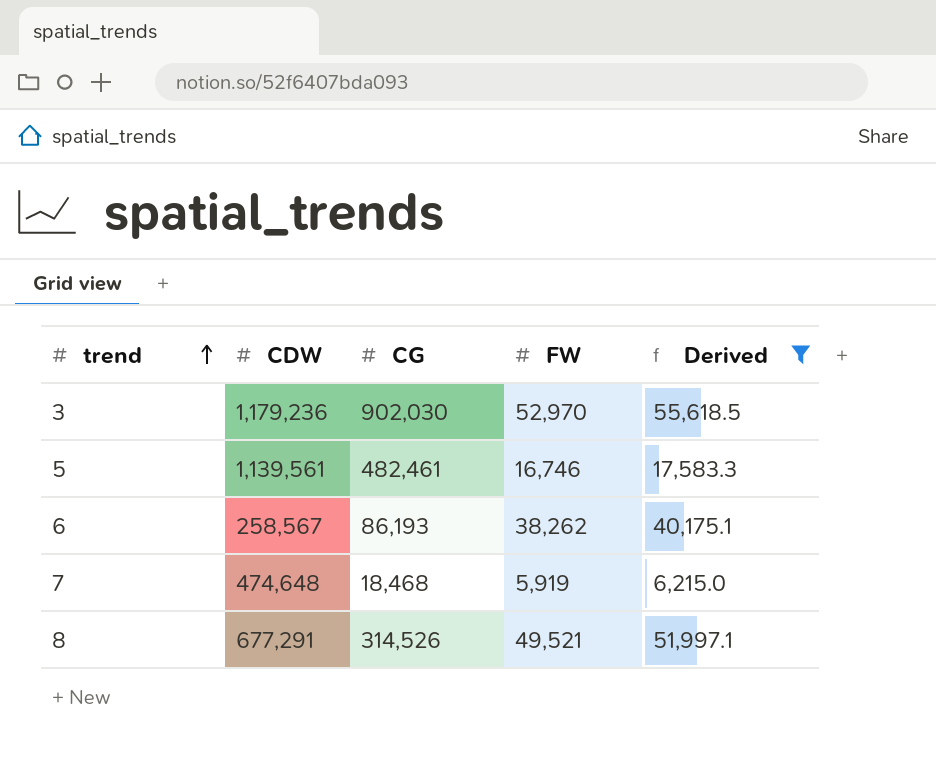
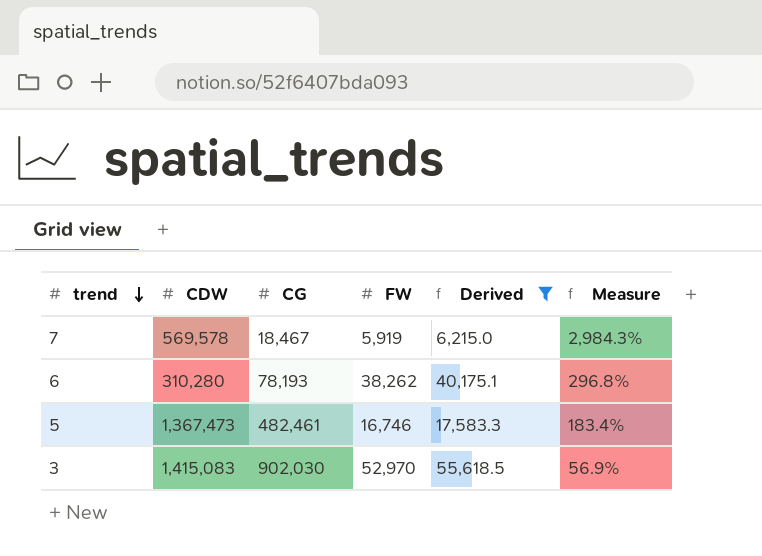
row order: trend ascending -> trend descending
column Measure | formula: none -> ([CDW] - [CG]) / [CG]
row 8: 677,291 | 314,526 | 49,521 | 51,997.1 -> none
7 | CDW: 474,648 -> 569,578
7 | CG: 18,468 -> 18,467
6 | CDW: 258,567 -> 310,280
6 | CG: 86,193 -> 78,193
5 | CDW: 1,139,561 -> 1,367,473
3 | CDW: 1,179,236 -> 1,415,083

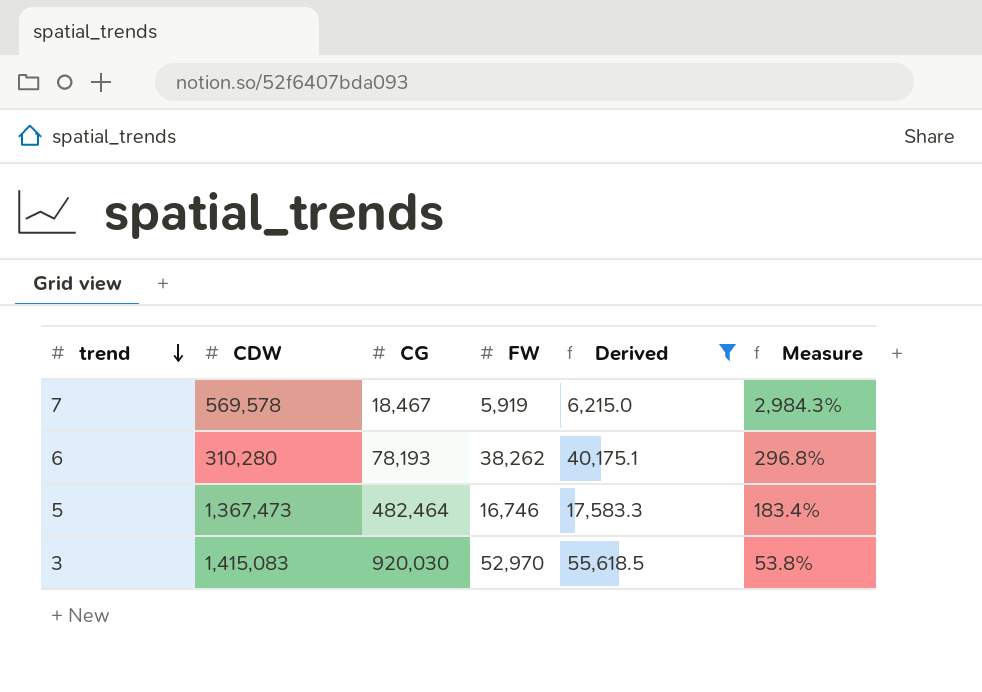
5 | CG: 482,461 -> 482,464
3 | CG: 902,030 -> 920,030
3 | Measure: 56.9% -> 53.8%

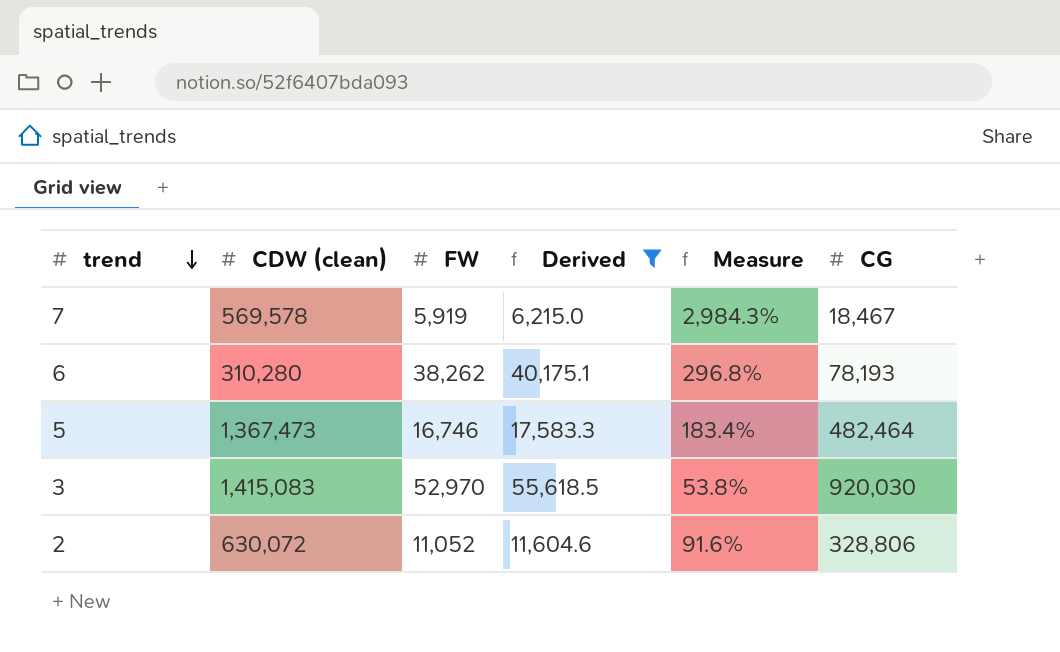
column name: CDW -> CDW (clean)
column CG | position: 3 -> 6
row 2: none -> 630,072 | 11,052 | 11,604.6 | 91.6% | 328,806

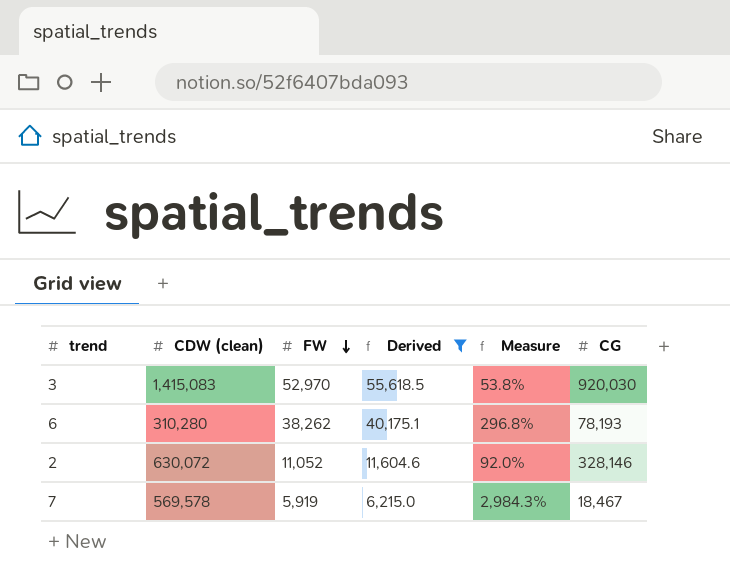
row order: trend descending -> FW descending
row 5: 1,367,473 | 16,746 | 17,583.3 | 183.4% | 482,464 -> none
2 | Measure: 91.6% -> 92.0%
2 | CG: 328,806 -> 328,146

